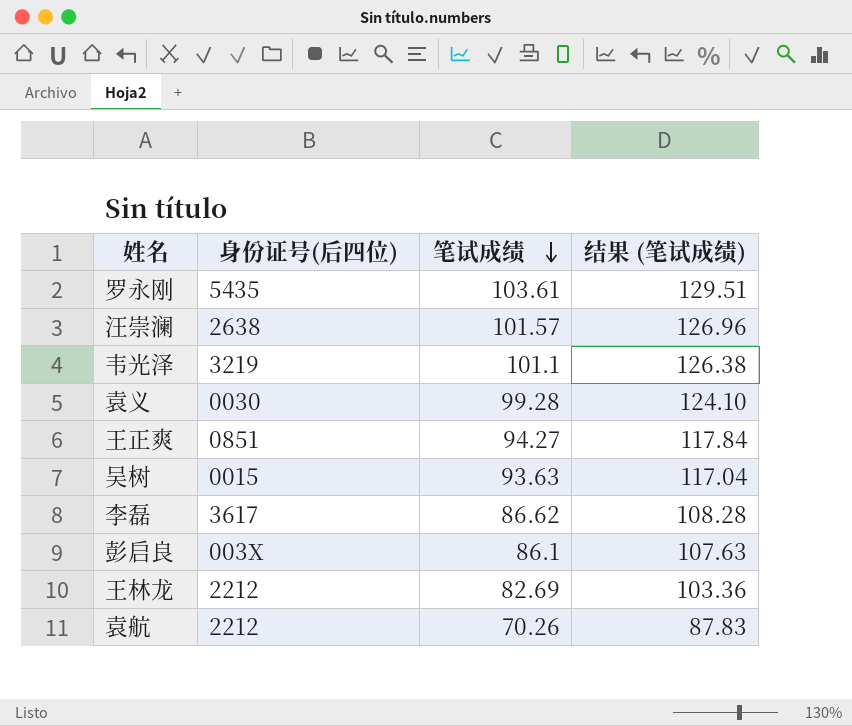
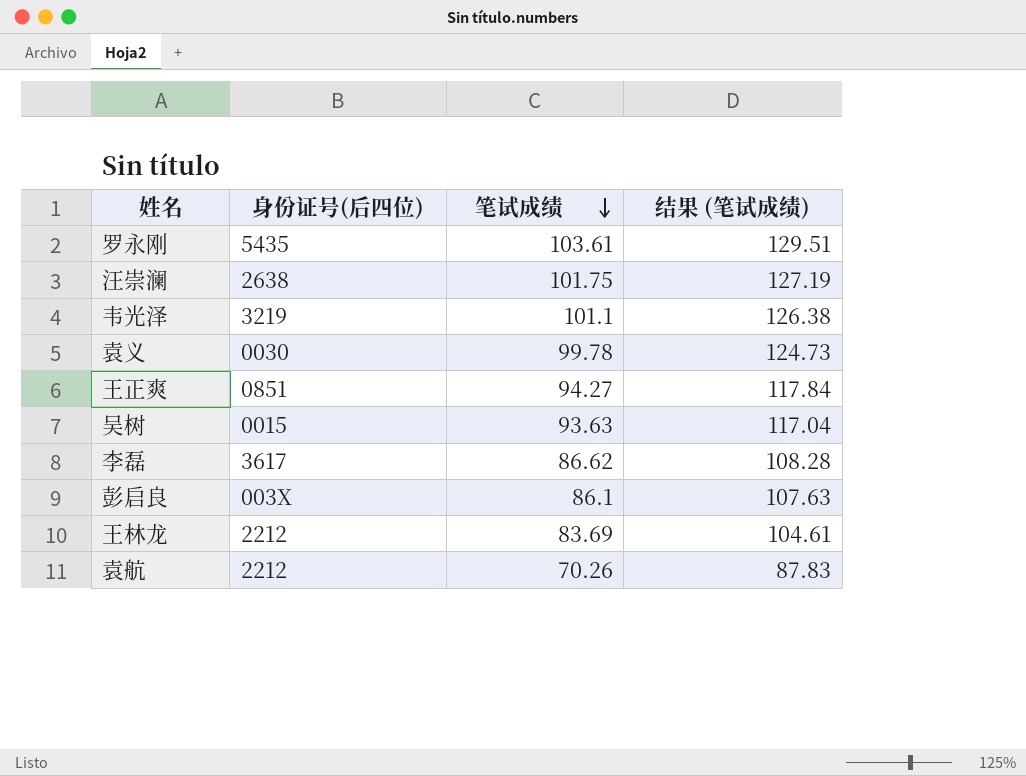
汪崇澜 | 笔试成绩: 101.57 -> 101.75
汪崇澜 | 结果 (笔试成绩): 126.96 -> 127.19
袁义 | 笔试成绩: 99.28 -> 99.78
袁义 | 结果 (笔试成绩): 124.10 -> 124.73
王林龙 | 笔试成绩: 82.69 -> 83.69
王林龙 | 结果 (笔试成绩): 103.36 -> 104.61

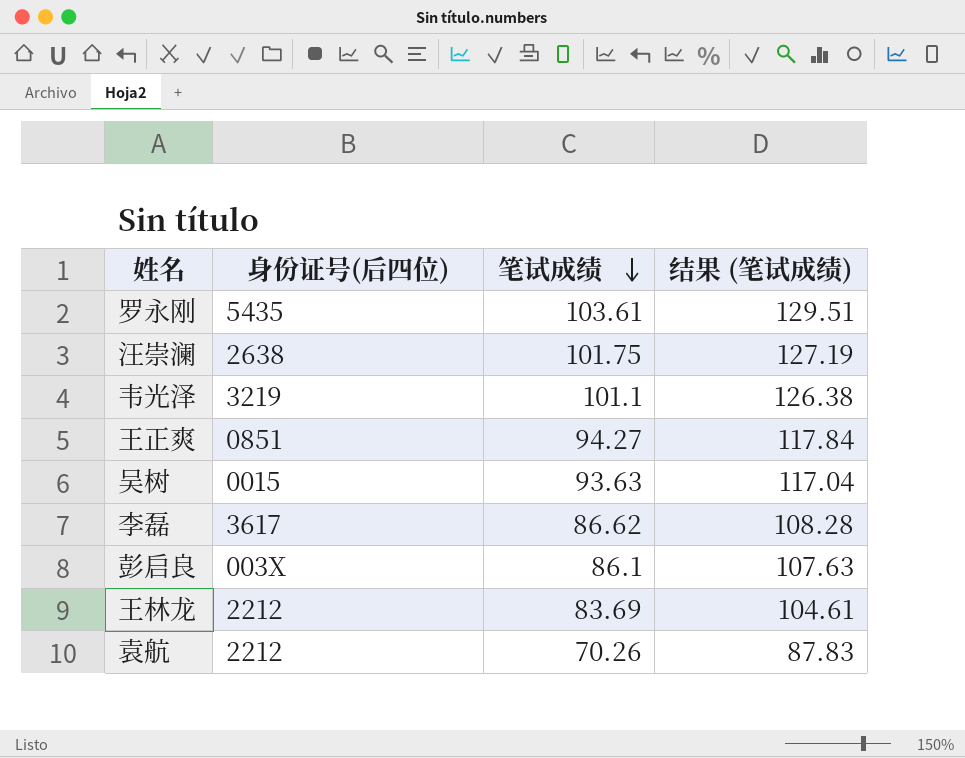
row 袁义: 0030 | 99.78 | 124.73 -> none

